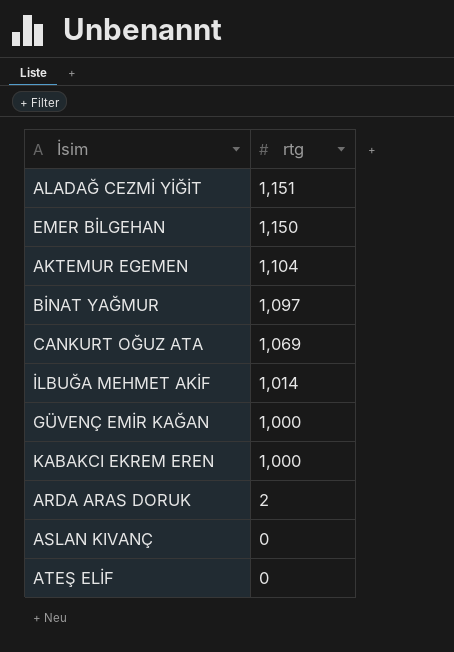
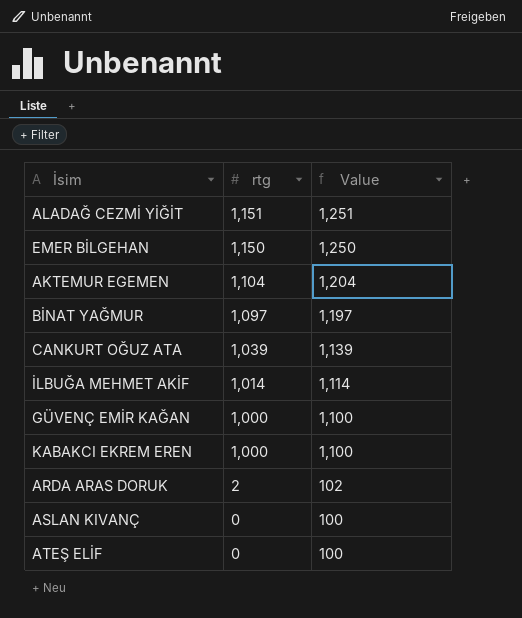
column Value | formula: none -> [rtg] + 100
CANKURT OĞUZ ATA | rtg: 1,069 -> 1,039

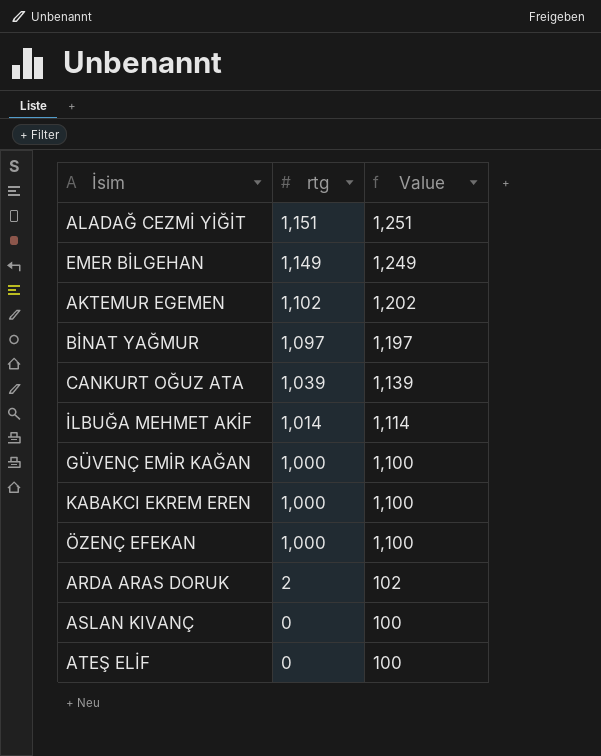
EMER BİLGEHAN | rtg: 1,150 -> 1,149
EMER BİLGEHAN | Value: 1,250 -> 1,249
AKTEMUR EGEMEN | rtg: 1,104 -> 1,102
AKTEMUR EGEMEN | Value: 1,204 -> 1,202
row ÖZENÇ EFEKAN: none -> 1,000 | 1,100

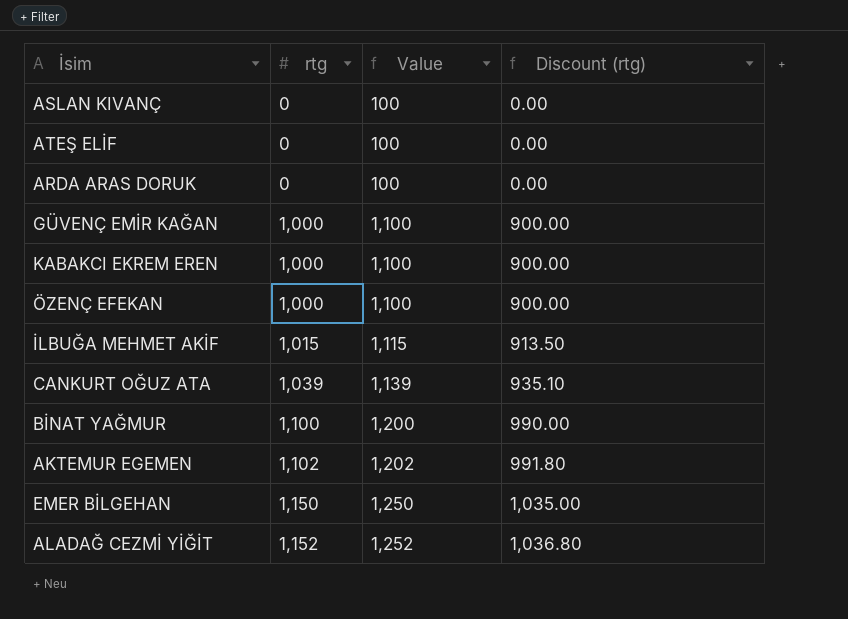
row order: rtg descending -> rtg ascending
column Discount (rtg) | formula: none -> [rtg] * 0.9
ARDA ARAS DORUK | rtg: 2 -> 0
ARDA ARAS DORUK | Value: 102 -> 100
İLBUĞA MEHMET AKİF | rtg: 1,014 -> 1,015
İLBUĞA MEHMET AKİF | Value: 1,114 -> 1,115
BİNAT YAĞMUR | rtg: 1,097 -> 1,100
BİNAT YAĞMUR | Value: 1,197 -> 1,200
EMER BİLGEHAN | rtg: 1,149 -> 1,150
EMER BİLGEHAN | Value: 1,249 -> 1,250
ALADAĞ CEZMİ YİĞİT | rtg: 1,151 -> 1,152
ALADAĞ CEZMİ YİĞİT | Value: 1,251 -> 1,252

